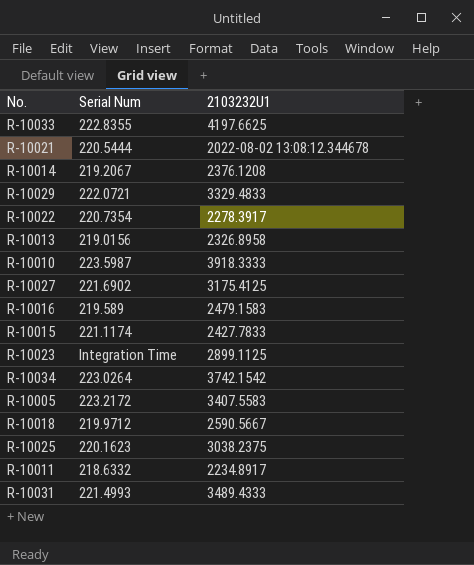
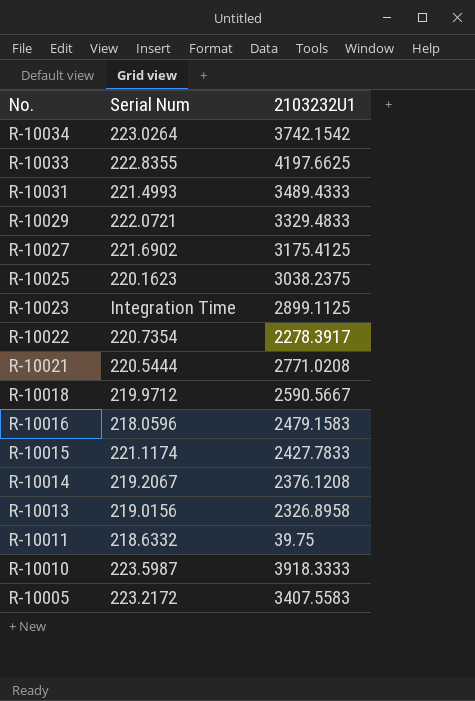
row order: none -> No. descending
R-10021 | 2103232U1: 2022-08-02 13:08:12.344678 -> 2771.0208
R-10016 | Serial Num: 219.589 -> 218.0596
R-10011 | 2103232U1: 2234.8917 -> 39.75

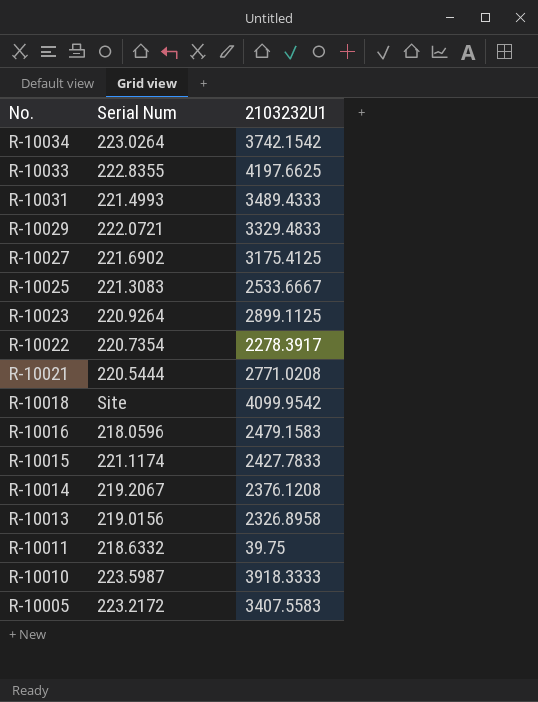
R-10025 | Serial Num: 220.1623 -> 221.3083
R-10025 | 2103232U1: 3038.2375 -> 2533.6667
R-10023 | Serial Num: Integration Time -> 220.9264
R-10018 | Serial Num: 219.9712 -> Site
R-10018 | 2103232U1: 2590.5667 -> 4099.9542

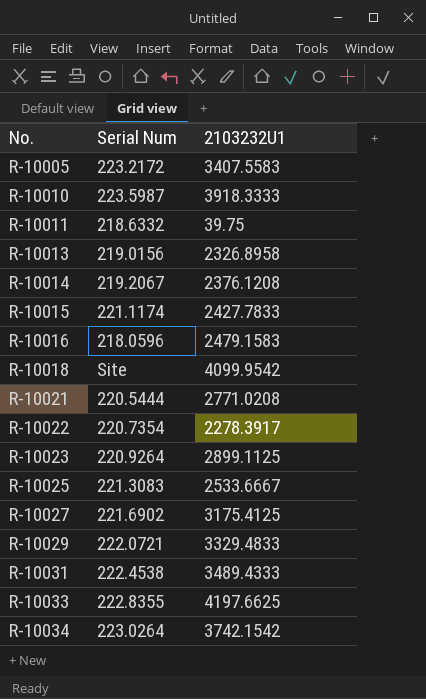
row order: No. descending -> No. ascending
R-10031 | Serial Num: 221.4993 -> 222.4538

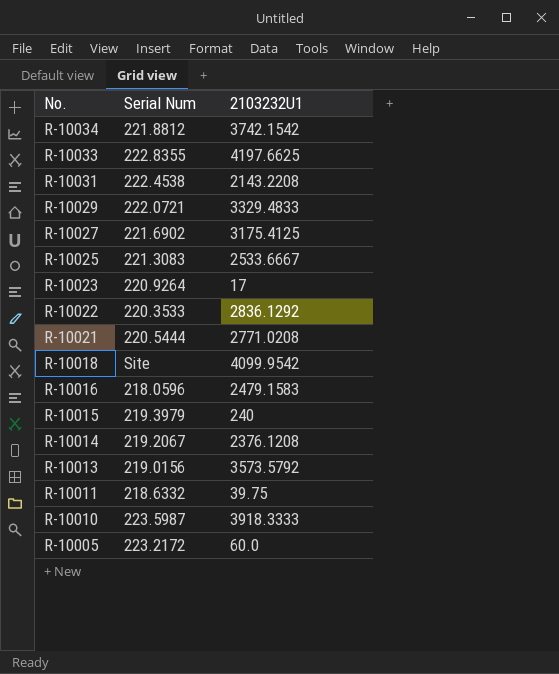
row order: No. ascending -> No. descending
R-10034 | Serial Num: 223.0264 -> 221.8812
R-10031 | 2103232U1: 3489.4333 -> 2143.2208
R-10023 | 2103232U1: 2899.1125 -> 17
R-10022 | Serial Num: 220.7354 -> 220.3533
R-10022 | 2103232U1: 2278.3917 -> 2836.1292
R-10015 | Serial Num: 221.1174 -> 219.3979
R-10015 | 2103232U1: 2427.7833 -> 240
R-10013 | 2103232U1: 2326.8958 -> 3573.5792
R-10005 | 2103232U1: 3407.5583 -> 60.0

